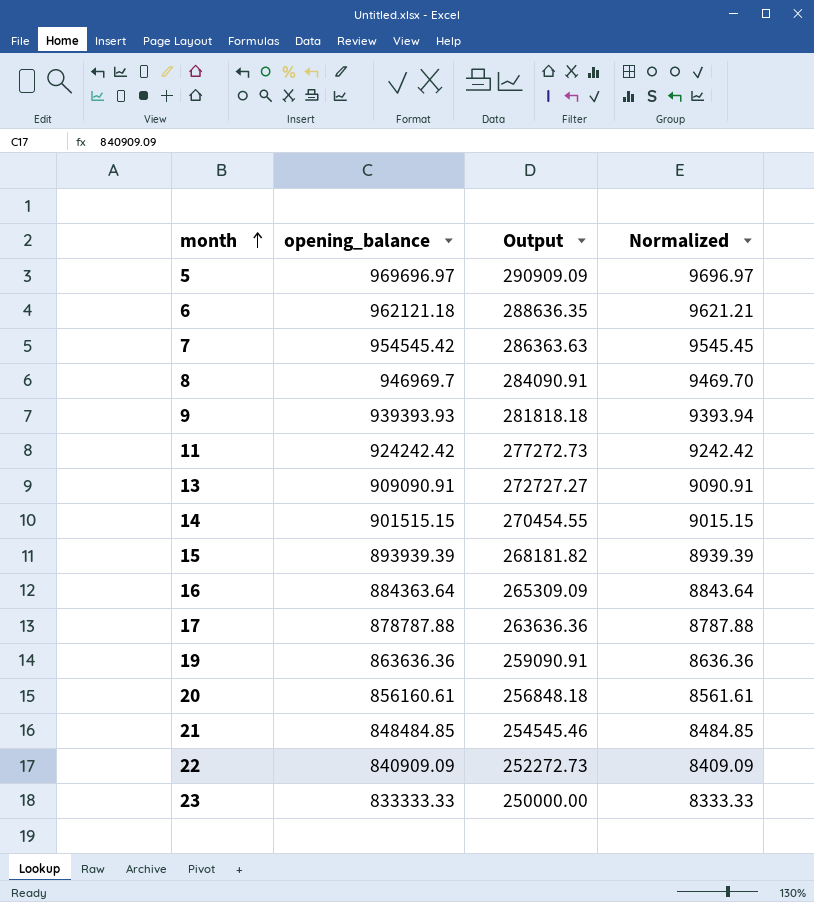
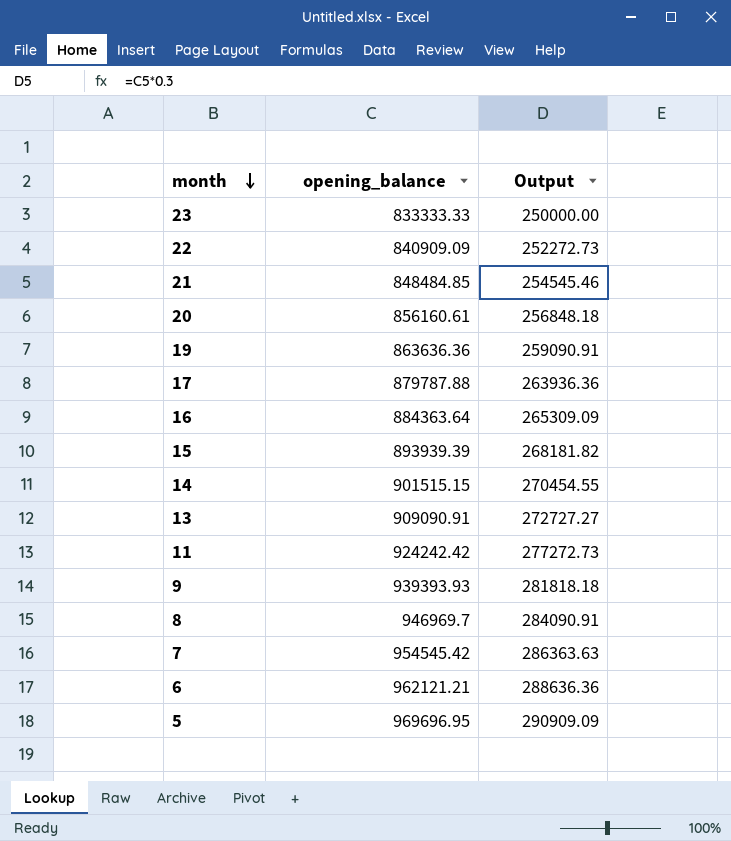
row order: month ascending -> month descending
column Normalized | formula: [opening_balance] * 0.01 -> none
17 | opening_balance: 878787.88 -> 879787.88
17 | Output: 263636.36 -> 263936.36
6 | opening_balance: 962121.18 -> 962121.21
6 | Output: 288636.35 -> 288636.36
5 | opening_balance: 969696.97 -> 969696.95

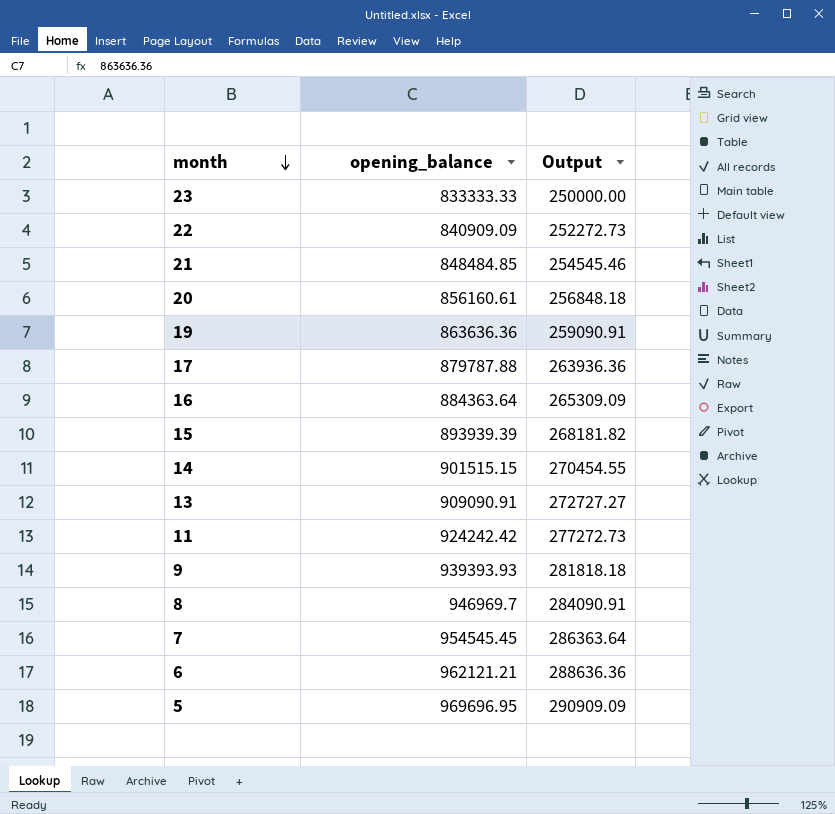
7 | opening_balance: 954545.42 -> 954545.45
7 | Output: 286363.63 -> 286363.64

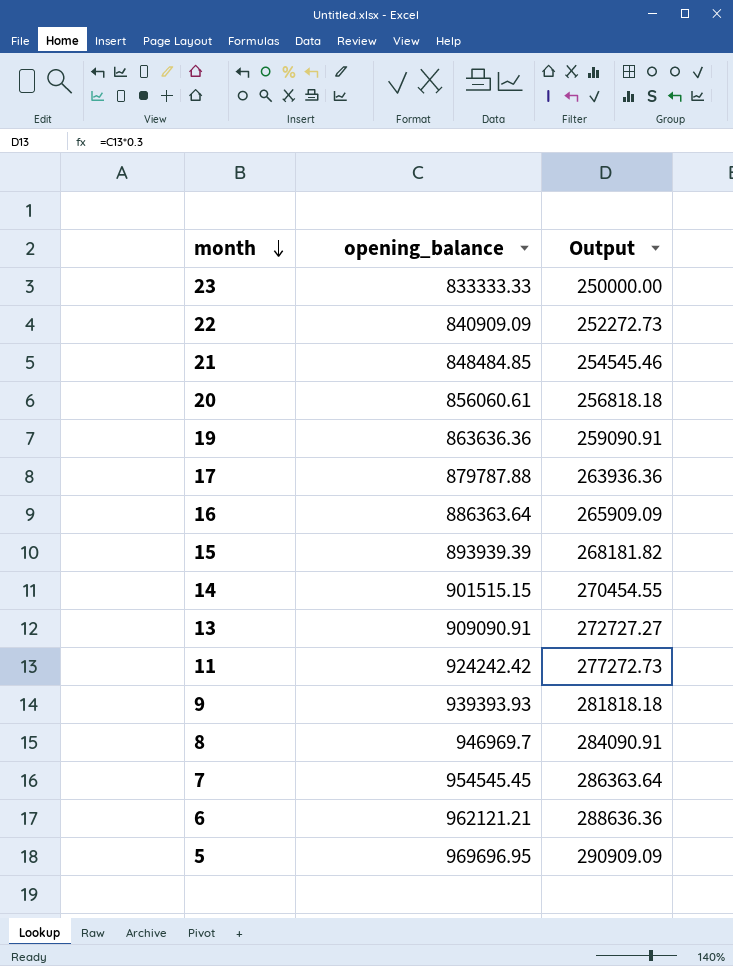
20 | opening_balance: 856160.61 -> 856060.61
20 | Output: 256848.18 -> 256818.18
16 | opening_balance: 884363.64 -> 886363.64
16 | Output: 265309.09 -> 265909.09

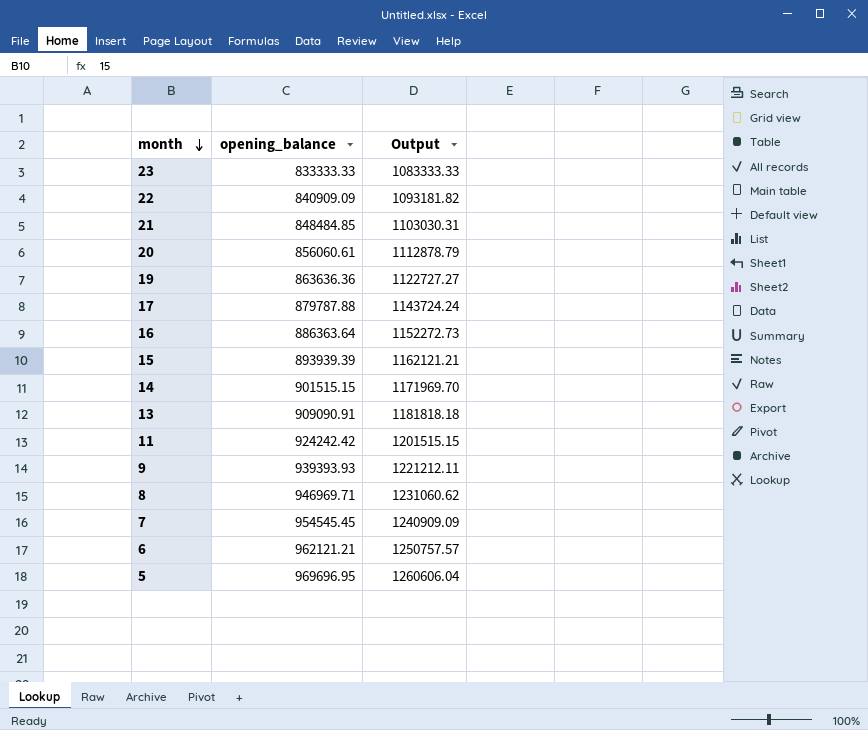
column Output | formula: [opening_balance] * 0.3 -> [opening_balance] * 1.3
8 | opening_balance: 946969.7 -> 946969.71

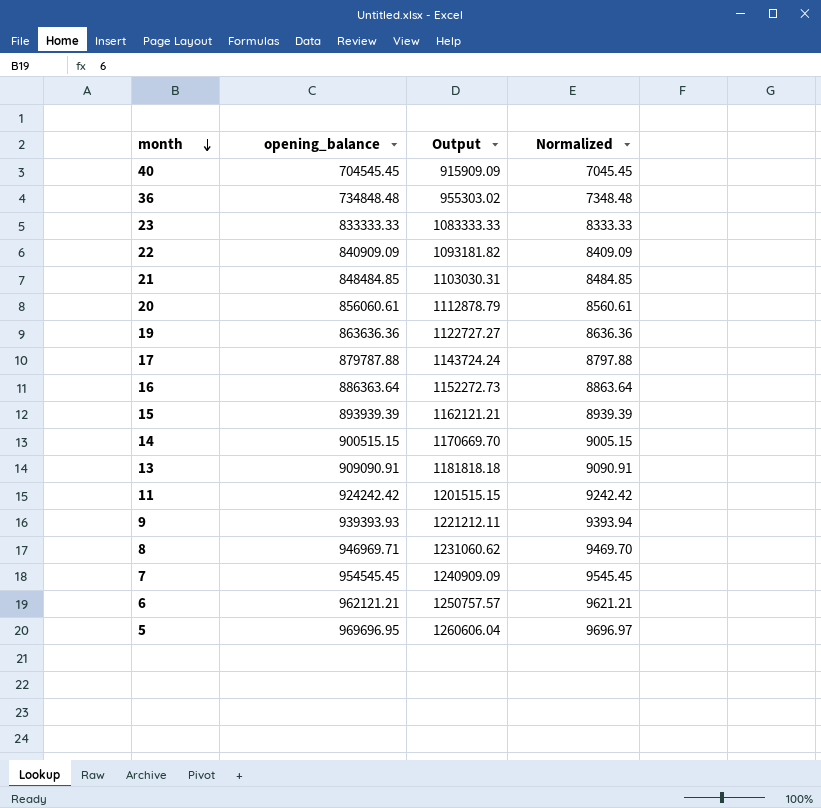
column Normalized | formula: none -> [opening_balance] * 0.01
row 40: none -> 704545.45 | 915909.09 | 7045.45
row 36: none -> 734848.48 | 955303.02 | 7348.48
14 | opening_balance: 901515.15 -> 900515.15
14 | Output: 1171969.70 -> 1170669.70

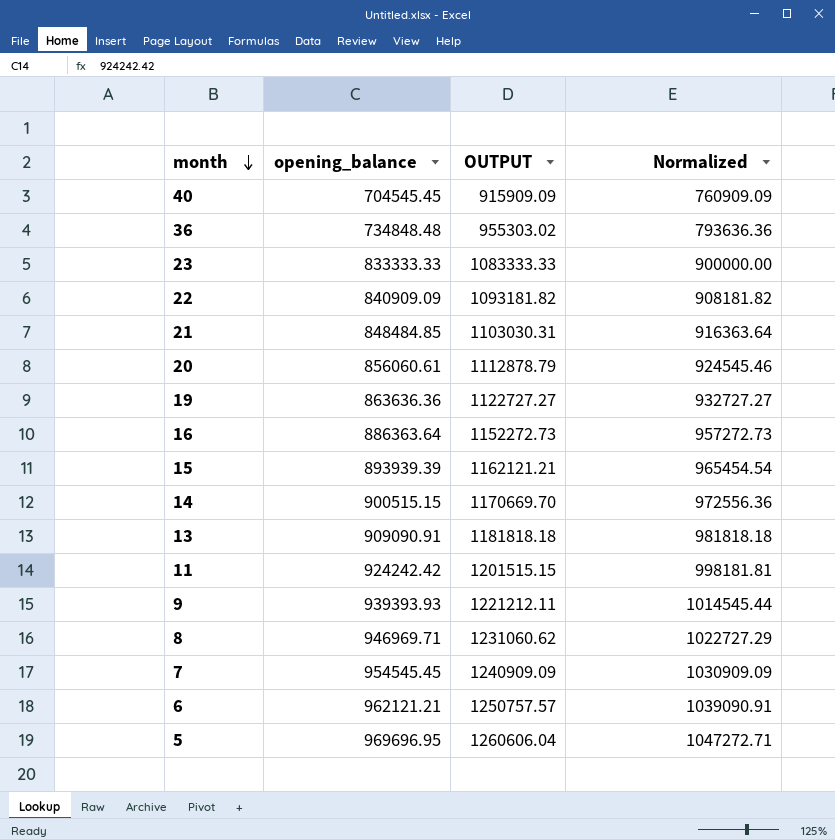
column name: Output -> OUTPUT
column Normalized | formula: [opening_balance] * 0.01 -> [opening_balance] * 1.08
row 17: 879787.88 | 1143724.24 | 8797.88 -> none

